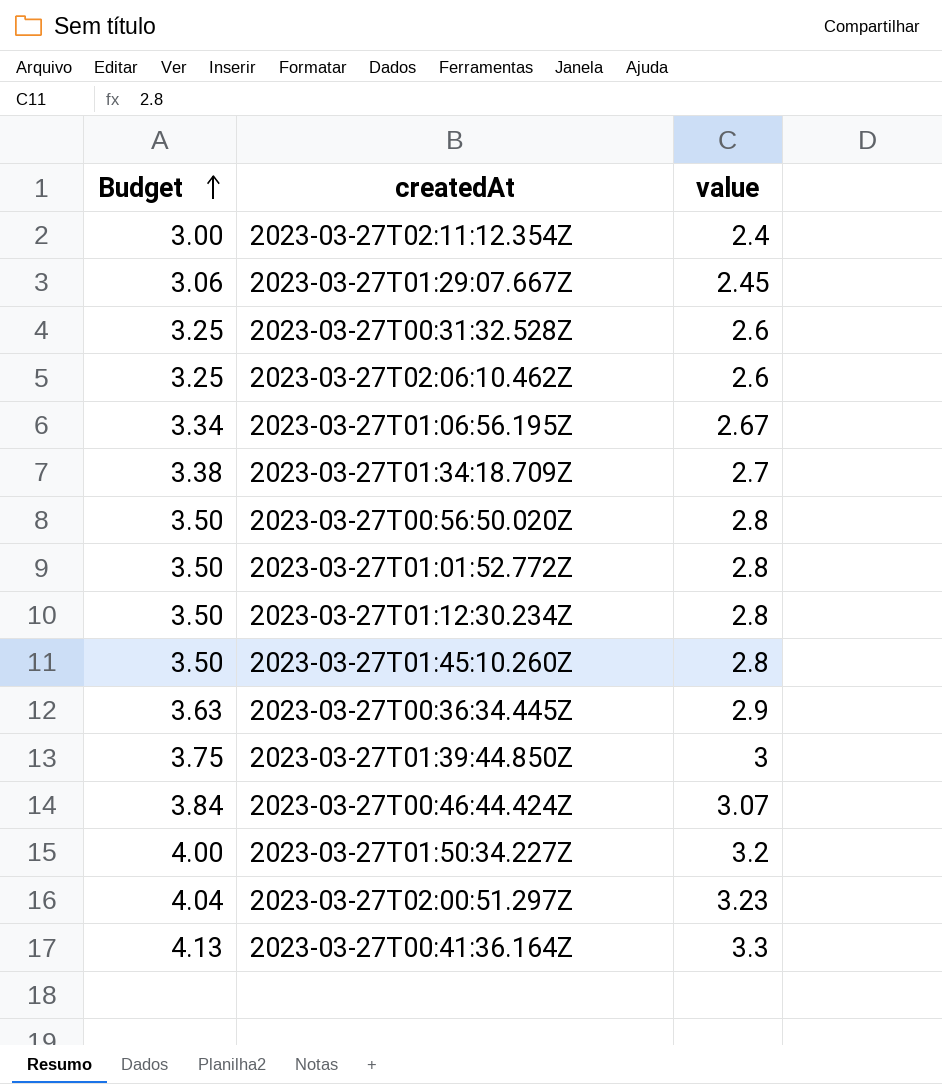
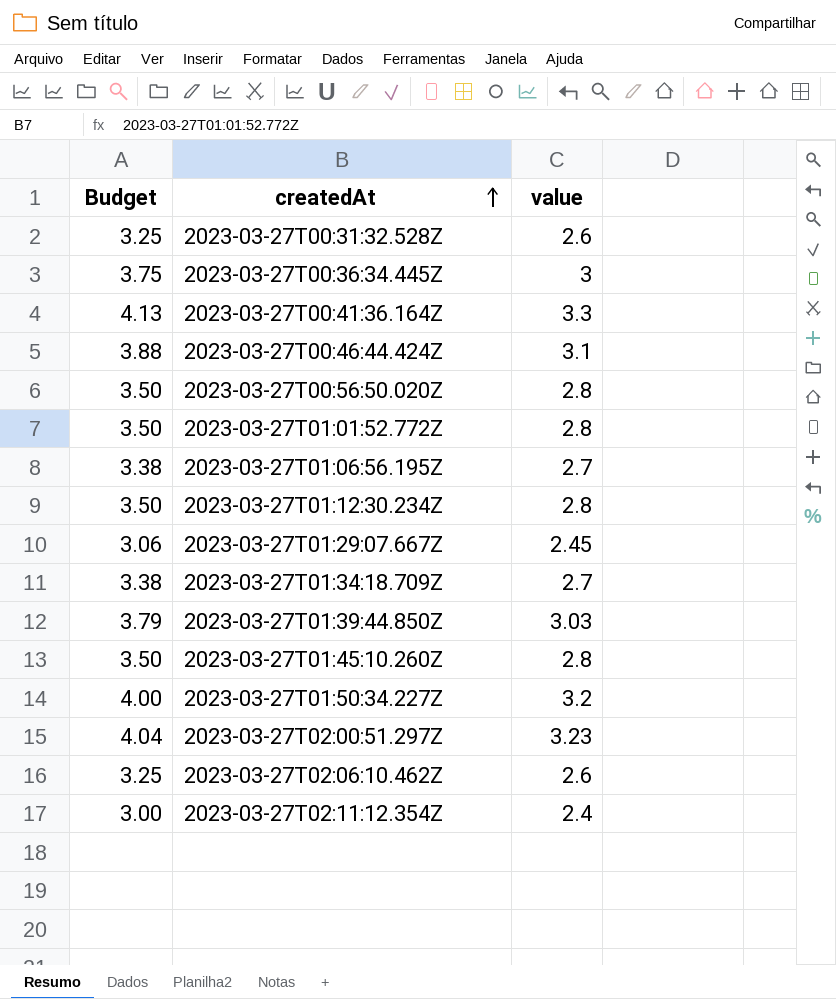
row order: Budget ascending -> createdAt ascending
2023-03-27T00:36:34.445Z | Budget: 3.63 -> 3.75
2023-03-27T00:36:34.445Z | value: 2.9 -> 3
2023-03-27T00:46:44.424Z | Budget: 3.84 -> 3.88
2023-03-27T00:46:44.424Z | value: 3.07 -> 3.1
2023-03-27T01:06:56.195Z | Budget: 3.34 -> 3.38
2023-03-27T01:06:56.195Z | value: 2.67 -> 2.7
2023-03-27T01:39:44.850Z | Budget: 3.75 -> 3.79
2023-03-27T01:39:44.850Z | value: 3 -> 3.03

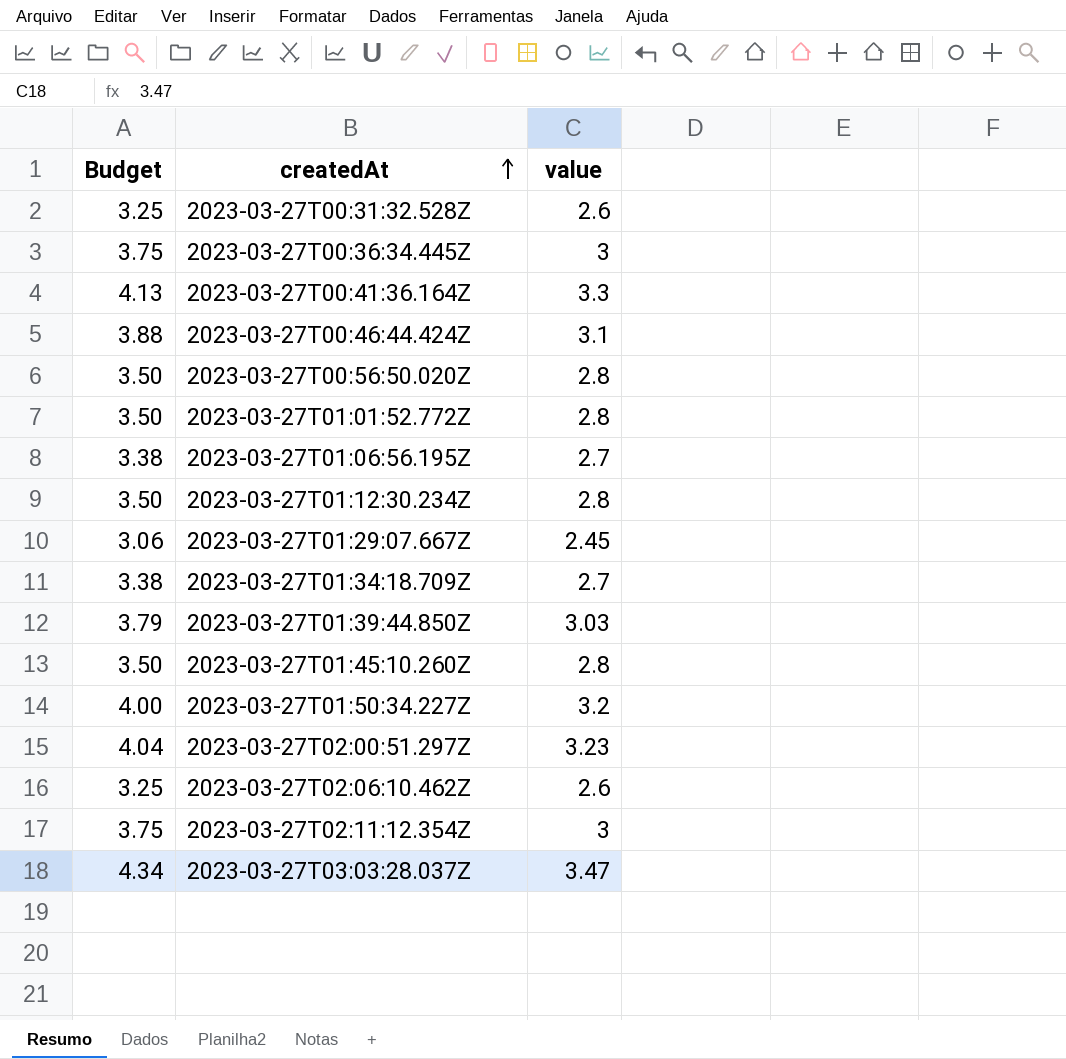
2023-03-27T02:11:12.354Z | Budget: 3.00 -> 3.75
2023-03-27T02:11:12.354Z | value: 2.4 -> 3
row 2023-03-27T03:03:28.037Z: none -> 4.34 | 3.47

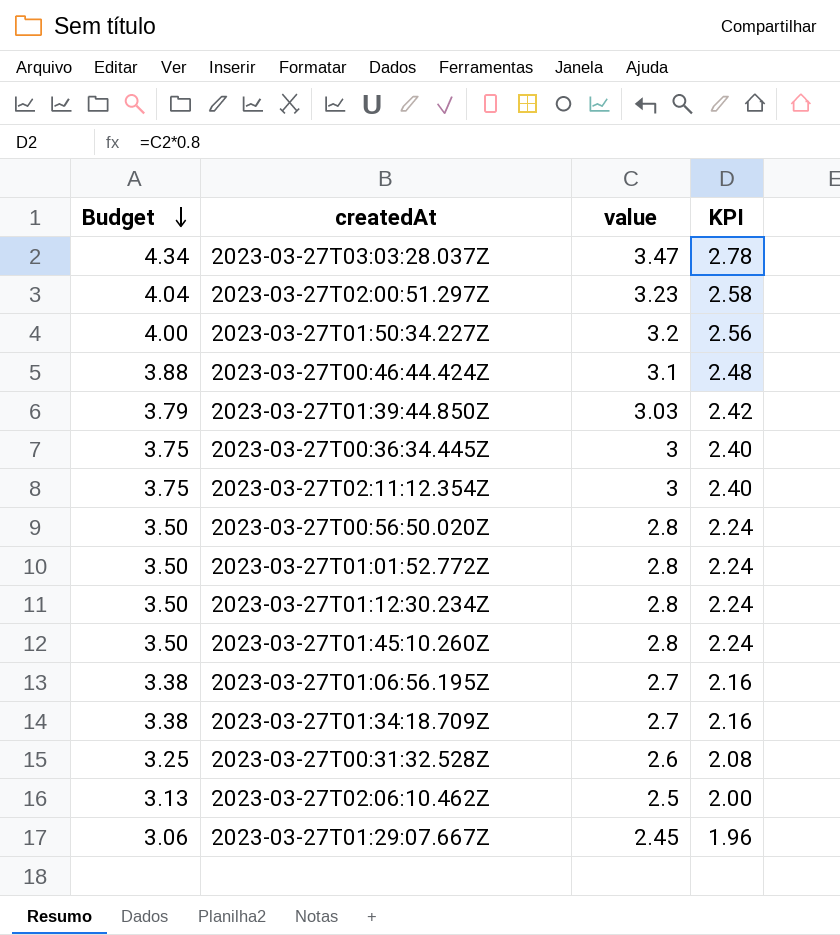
row order: createdAt ascending -> Budget descending
column KPI | formula: none -> [value] * 0.8
row 2023-03-27T00:41:36.164Z: 4.13 | 3.3 -> none
2023-03-27T02:06:10.462Z | Budget: 3.25 -> 3.13
2023-03-27T02:06:10.462Z | value: 2.6 -> 2.5

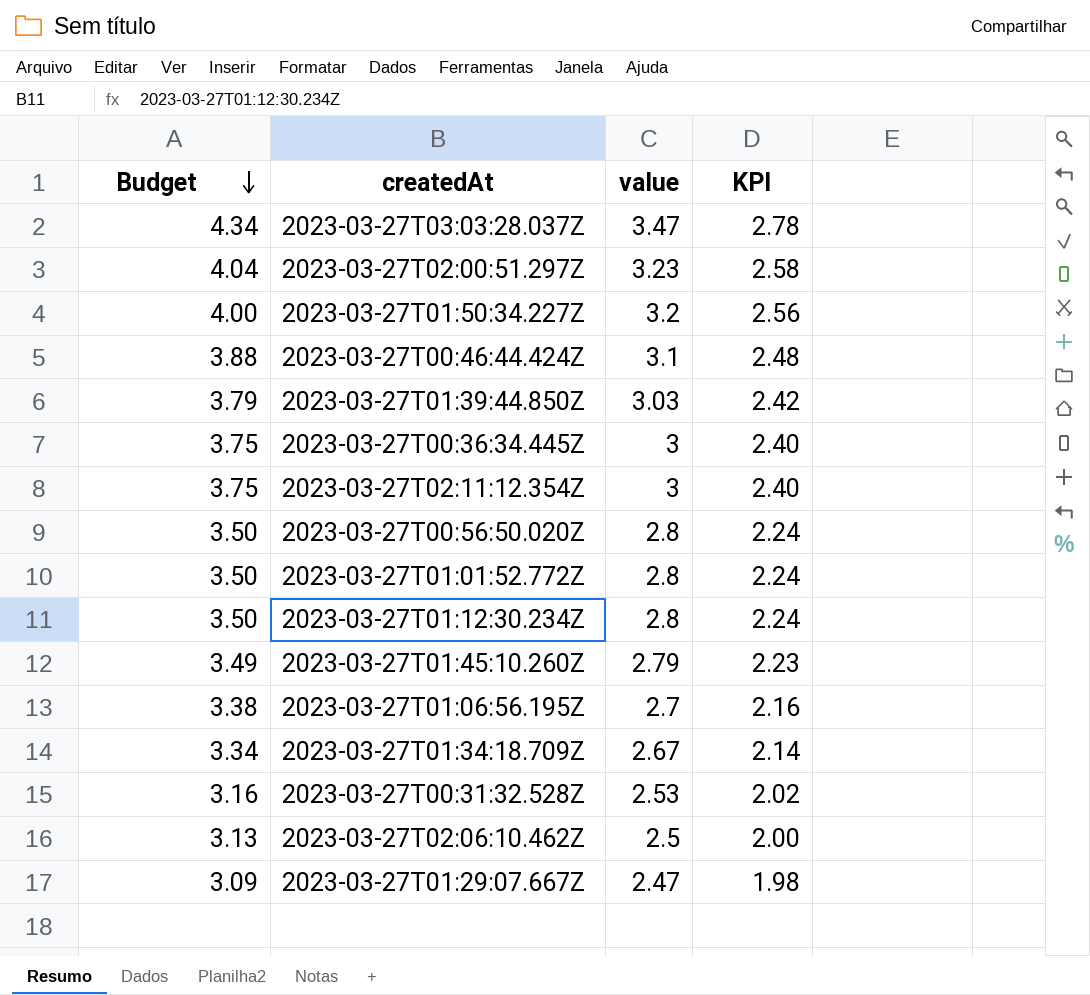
2023-03-27T01:45:10.260Z | Budget: 3.50 -> 3.49
2023-03-27T01:45:10.260Z | value: 2.8 -> 2.79
2023-03-27T01:45:10.260Z | KPI: 2.24 -> 2.23
2023-03-27T01:34:18.709Z | Budget: 3.38 -> 3.34
2023-03-27T01:34:18.709Z | value: 2.7 -> 2.67
2023-03-27T01:34:18.709Z | KPI: 2.16 -> 2.14
2023-03-27T00:31:32.528Z | Budget: 3.25 -> 3.16
2023-03-27T00:31:32.528Z | value: 2.6 -> 2.53
2023-03-27T00:31:32.528Z | KPI: 2.08 -> 2.02
2023-03-27T01:29:07.667Z | Budget: 3.06 -> 3.09
2023-03-27T01:29:07.667Z | value: 2.45 -> 2.47
2023-03-27T01:29:07.667Z | KPI: 1.96 -> 1.98

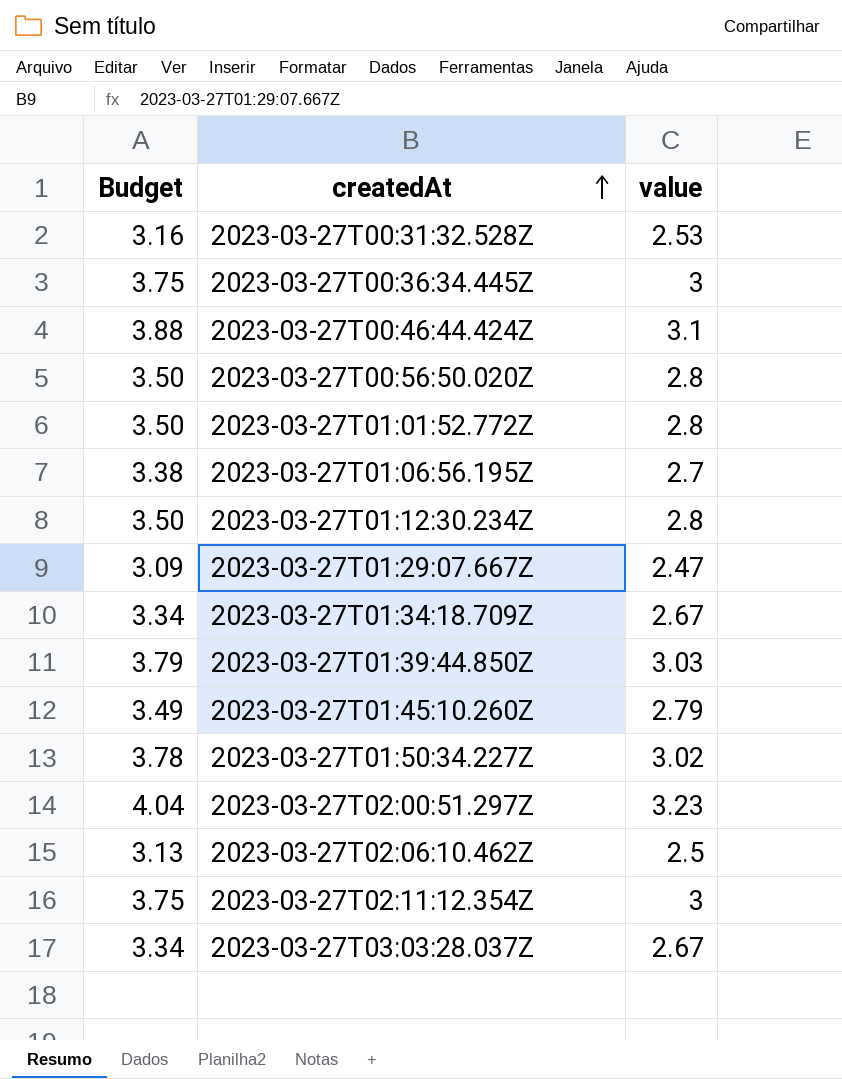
row order: Budget descending -> createdAt ascending
column KPI | formula: [value] * 0.8 -> none
2023-03-27T01:50:34.227Z | Budget: 4.00 -> 3.78
2023-03-27T01:50:34.227Z | value: 3.2 -> 3.02
2023-03-27T03:03:28.037Z | Budget: 4.34 -> 3.34
2023-03-27T03:03:28.037Z | value: 3.47 -> 2.67

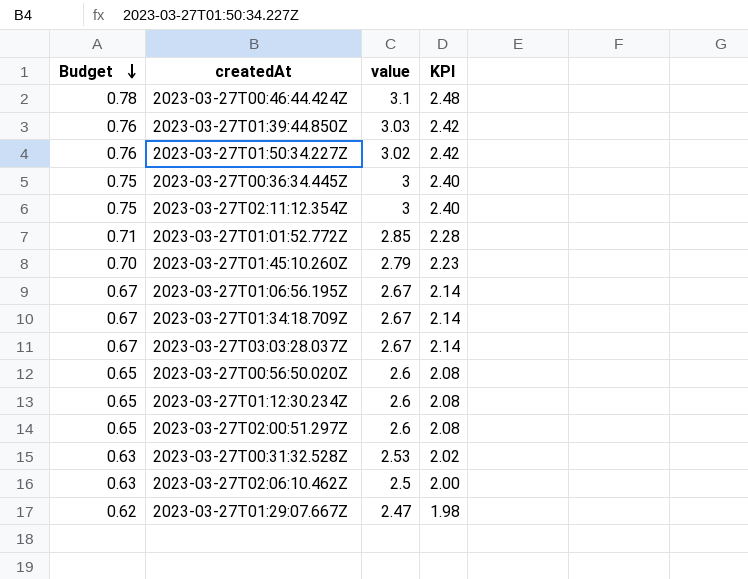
row order: createdAt ascending -> Budget descending
column Budget | formula: [value] * 1.25 -> [value] * 0.25
column KPI | formula: none -> [value] * 0.8
2023-03-27T01:01:52.772Z | value: 2.8 -> 2.85
2023-03-27T01:06:56.195Z | value: 2.7 -> 2.67
2023-03-27T00:56:50.020Z | value: 2.8 -> 2.6
2023-03-27T01:12:30.234Z | value: 2.8 -> 2.6
2023-03-27T02:00:51.297Z | value: 3.23 -> 2.6

